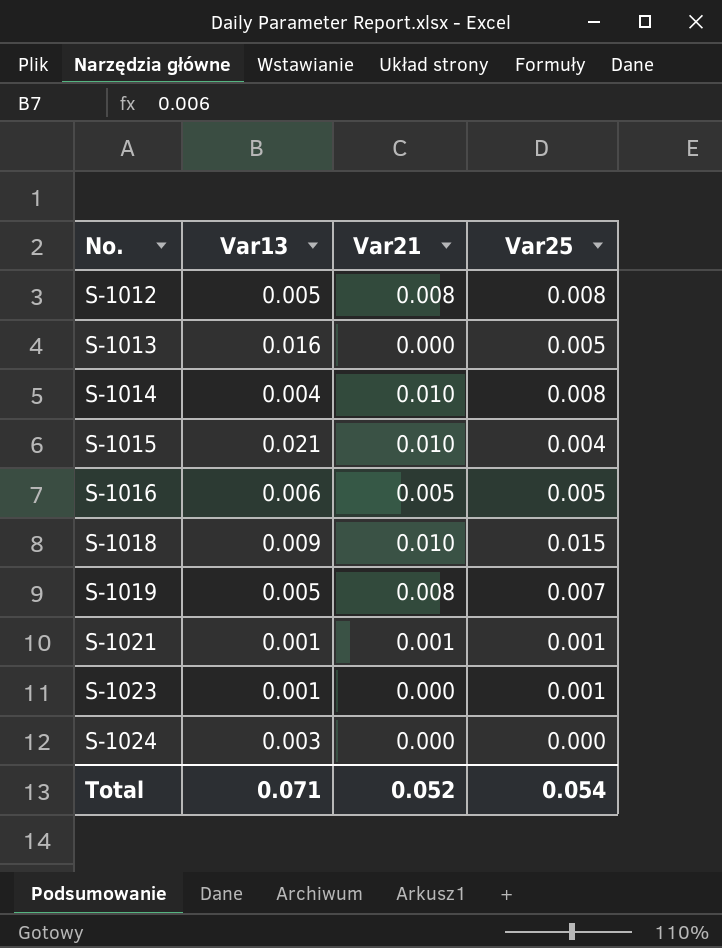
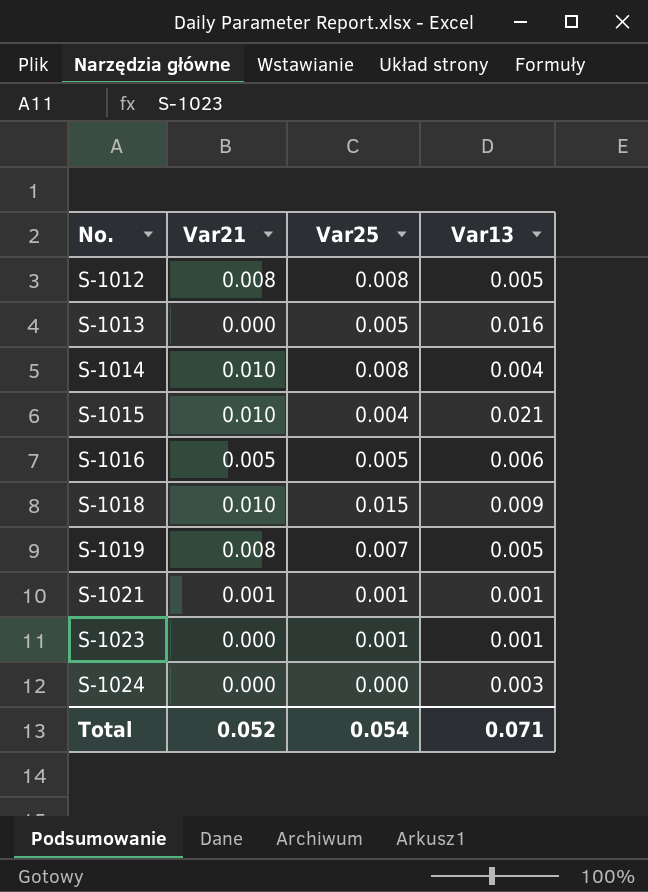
column Var13 | position: 2 -> 4

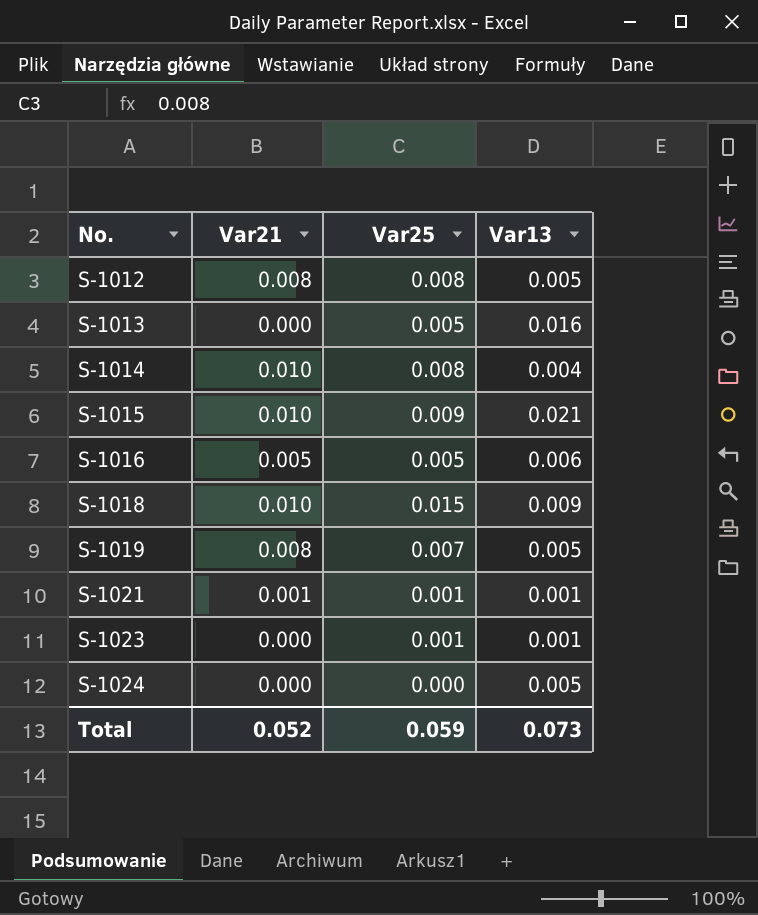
S-1015 | Var25: 0.004 -> 0.009
S-1024 | Var13: 0.003 -> 0.005
Total | Var25: 0.054 -> 0.059
Total | Var13: 0.071 -> 0.073

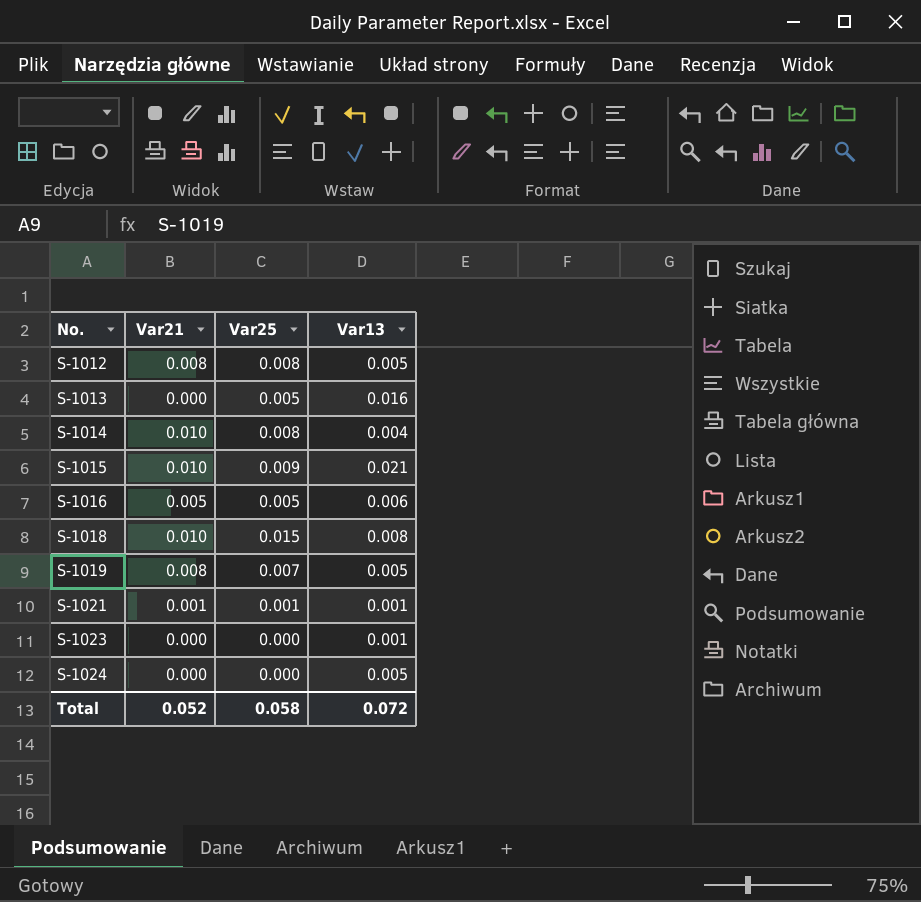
S-1018 | Var13: 0.009 -> 0.008
S-1023 | Var25: 0.001 -> 0.000
Total | Var25: 0.059 -> 0.058
Total | Var13: 0.073 -> 0.072

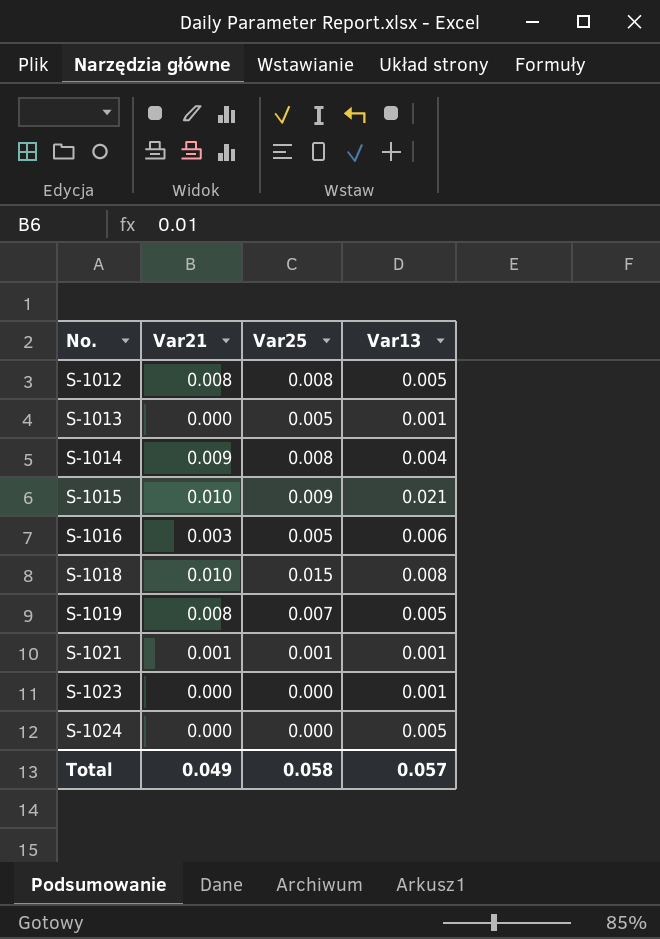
S-1013 | Var13: 0.016 -> 0.001
S-1014 | Var21: 0.010 -> 0.009
S-1016 | Var21: 0.005 -> 0.003
Total | Var21: 0.052 -> 0.049
Total | Var13: 0.072 -> 0.057

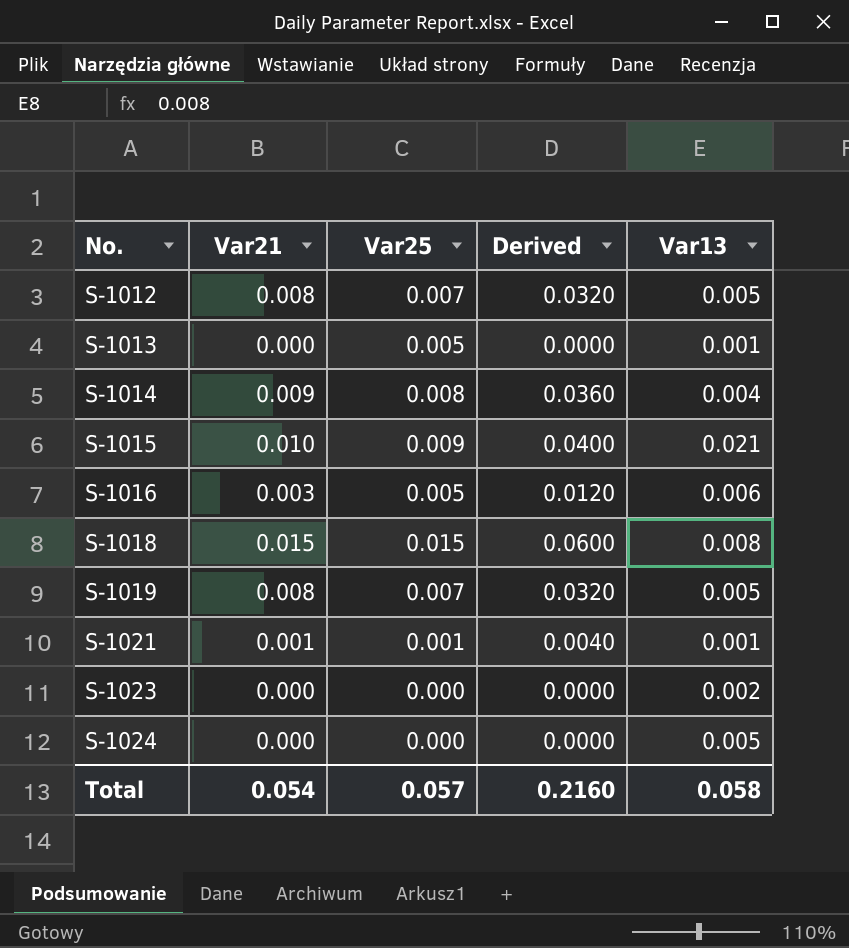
column Derived | formula: none -> [Var21] * 4
S-1012 | Var25: 0.008 -> 0.007
S-1018 | Var21: 0.010 -> 0.015
S-1023 | Var13: 0.001 -> 0.002
Total | Var21: 0.049 -> 0.054
Total | Var25: 0.058 -> 0.057
Total | Var13: 0.057 -> 0.058

